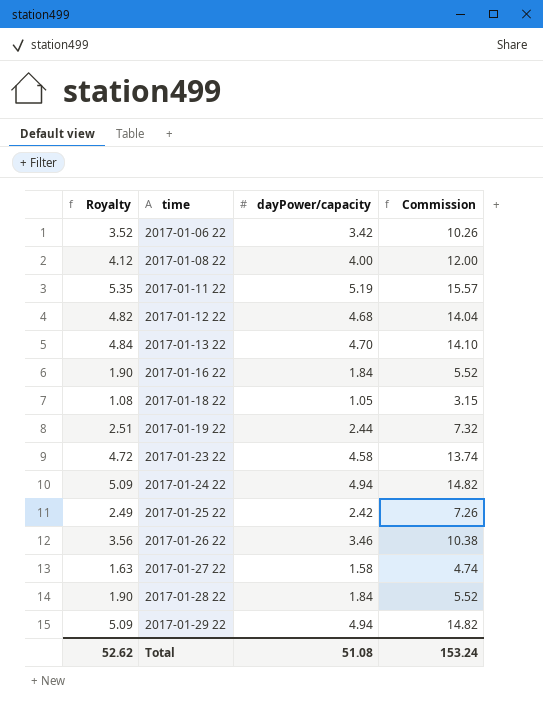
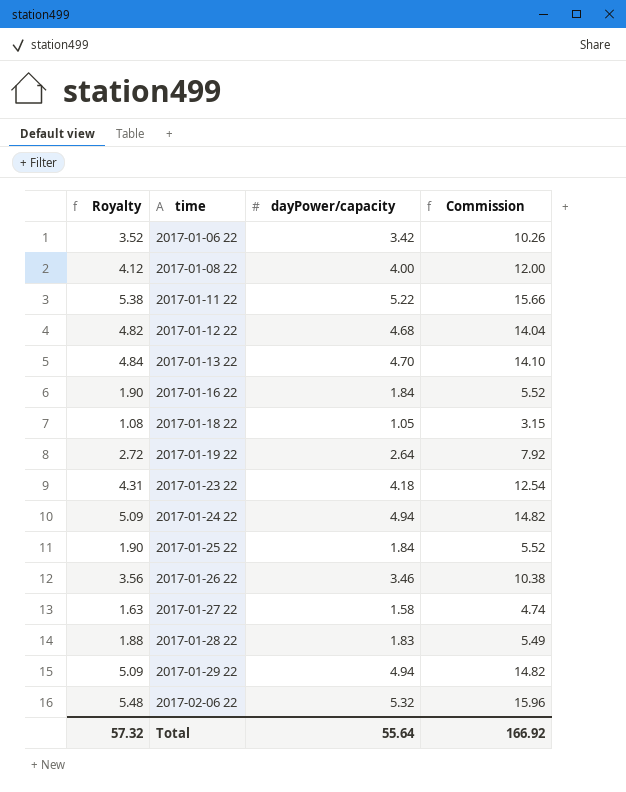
2017-01-11 22 | Royalty: 5.35 -> 5.38
2017-01-11 22 | dayPower/capacity: 5.19 -> 5.22
2017-01-11 22 | Commission: 15.57 -> 15.66
2017-01-19 22 | Royalty: 2.51 -> 2.72
2017-01-19 22 | dayPower/capacity: 2.44 -> 2.64
2017-01-19 22 | Commission: 7.32 -> 7.92
2017-01-23 22 | Royalty: 4.72 -> 4.31
2017-01-23 22 | dayPower/capacity: 4.58 -> 4.18
2017-01-23 22 | Commission: 13.74 -> 12.54
2017-01-25 22 | Royalty: 2.49 -> 1.90
2017-01-25 22 | dayPower/capacity: 2.42 -> 1.84
2017-01-25 22 | Commission: 7.26 -> 5.52
2017-01-28 22 | Royalty: 1.90 -> 1.88
2017-01-28 22 | dayPower/capacity: 1.84 -> 1.83
2017-01-28 22 | Commission: 5.52 -> 5.49
row 2017-02-06 22: none -> 5.48 | 5.32 | 15.96
Total | Royalty: 52.62 -> 57.32
Total | dayPower/capacity: 51.08 -> 55.64
Total | Commission: 153.24 -> 166.92

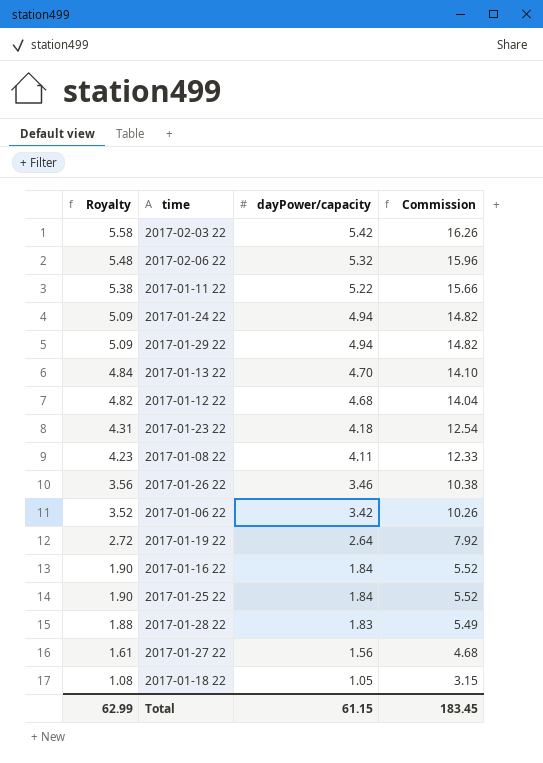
row order: time ascending -> Royalty descending
row 2017-02-03 22: none -> 5.58 | 5.42 | 16.26
2017-01-08 22 | Royalty: 4.12 -> 4.23
2017-01-08 22 | dayPower/capacity: 4.00 -> 4.11
2017-01-08 22 | Commission: 12.00 -> 12.33
2017-01-27 22 | Royalty: 1.63 -> 1.61
2017-01-27 22 | dayPower/capacity: 1.58 -> 1.56
2017-01-27 22 | Commission: 4.74 -> 4.68
Total | Royalty: 57.32 -> 62.99
Total | dayPower/capacity: 55.64 -> 61.15
Total | Commission: 166.92 -> 183.45

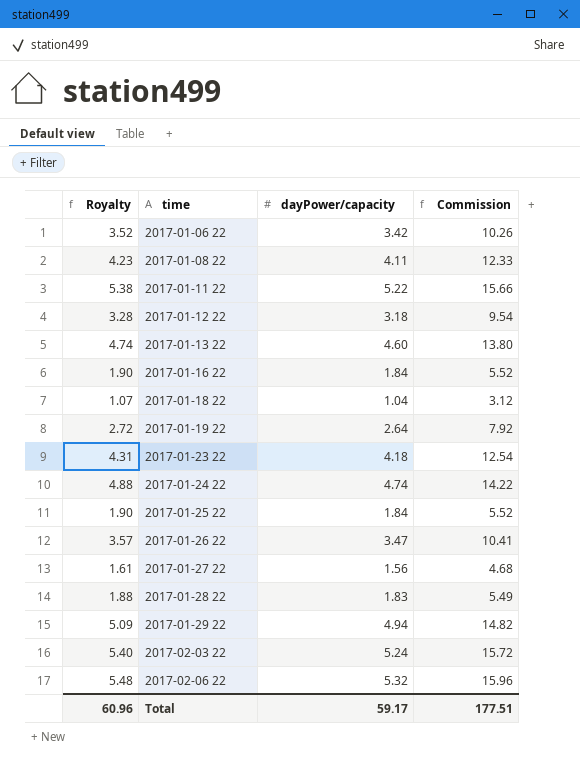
row order: Royalty descending -> time ascending
2017-01-12 22 | Royalty: 4.82 -> 3.28
2017-01-12 22 | dayPower/capacity: 4.68 -> 3.18
2017-01-12 22 | Commission: 14.04 -> 9.54
2017-01-13 22 | Royalty: 4.84 -> 4.74
2017-01-13 22 | dayPower/capacity: 4.70 -> 4.60
2017-01-13 22 | Commission: 14.10 -> 13.80
2017-01-18 22 | Royalty: 1.08 -> 1.07
2017-01-18 22 | dayPower/capacity: 1.05 -> 1.04
2017-01-18 22 | Commission: 3.15 -> 3.12
2017-01-24 22 | Royalty: 5.09 -> 4.88
2017-01-24 22 | dayPower/capacity: 4.94 -> 4.74
2017-01-24 22 | Commission: 14.82 -> 14.22
2017-01-26 22 | Royalty: 3.56 -> 3.57
2017-01-26 22 | dayPower/capacity: 3.46 -> 3.47
2017-01-26 22 | Commission: 10.38 -> 10.41
2017-02-03 22 | Royalty: 5.58 -> 5.40
2017-02-03 22 | dayPower/capacity: 5.42 -> 5.24
2017-02-03 22 | Commission: 16.26 -> 15.72
Total | Royalty: 62.99 -> 60.96
Total | dayPower/capacity: 61.15 -> 59.17
Total | Commission: 183.45 -> 177.51

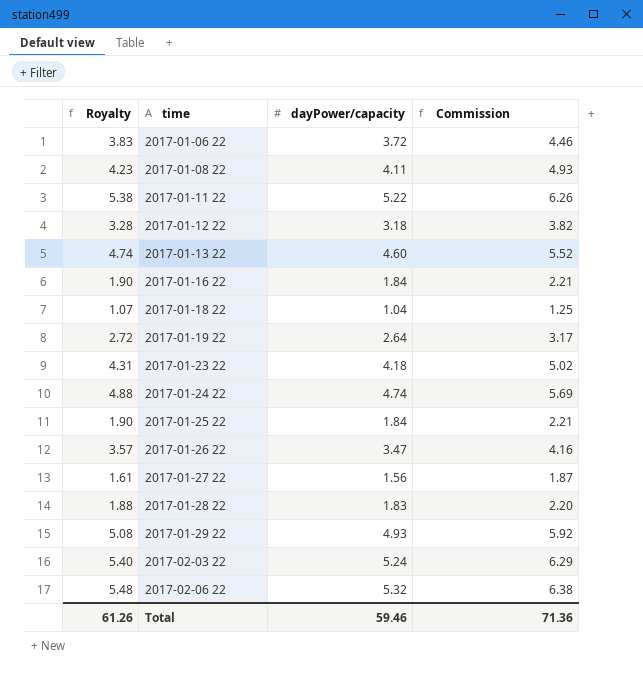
column Commission | formula: [dayPower/capacity] * 3 -> [dayPower/capacity] * 1.2
2017-01-06 22 | Royalty: 3.52 -> 3.83
2017-01-06 22 | dayPower/capacity: 3.42 -> 3.72
2017-01-29 22 | Royalty: 5.09 -> 5.08
2017-01-29 22 | dayPower/capacity: 4.94 -> 4.93
Total | Royalty: 60.96 -> 61.26
Total | dayPower/capacity: 59.17 -> 59.46
Total | Commission: 177.51 -> 71.36

